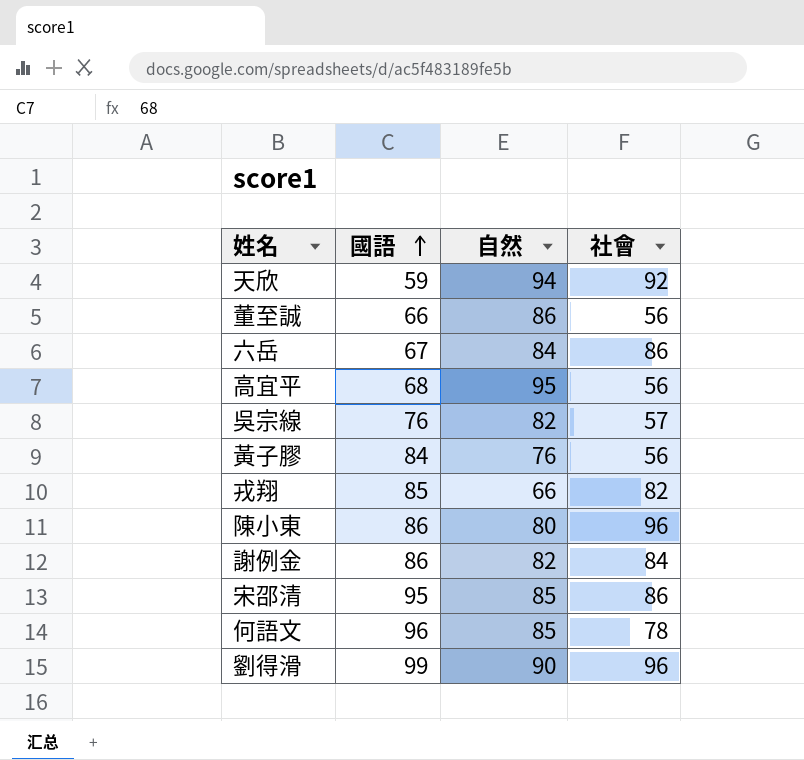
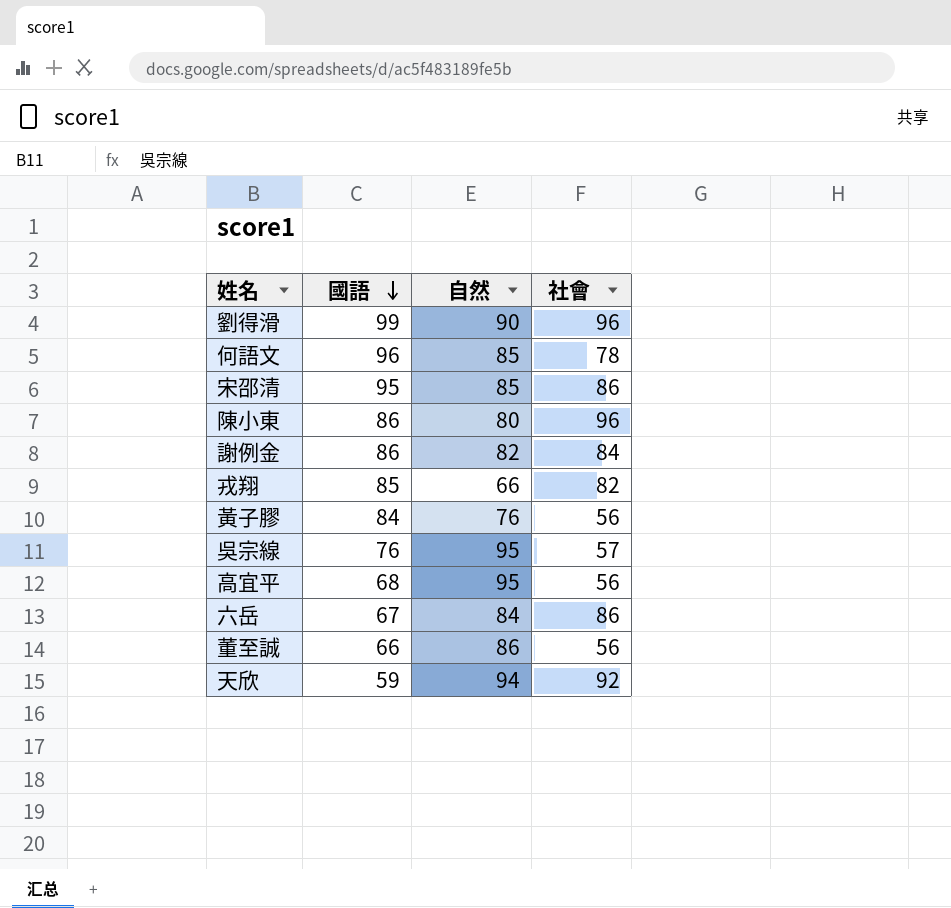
row order: 國語 ascending -> 國語 descending
吳宗線 | 自然: 82 -> 95

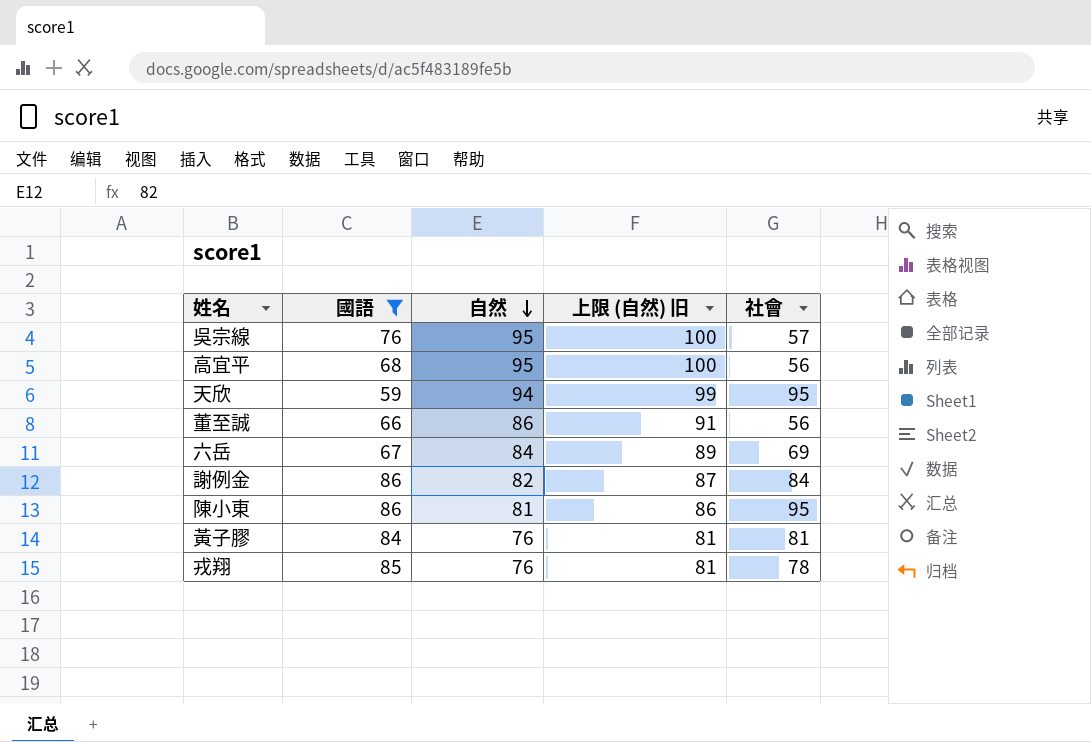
filter: none -> 國語 <= 86
row order: 國語 descending -> 自然 descending
column 上限 (自然) 旧 | formula: none -> [自然] + 5
天欣 | 社會: 92 -> 95
六岳 | 社會: 86 -> 69
陳小東 | 自然: 80 -> 81
陳小東 | 社會: 96 -> 95
黃子膠 | 社會: 56 -> 81
戎翔 | 自然: 66 -> 76
戎翔 | 社會: 82 -> 78

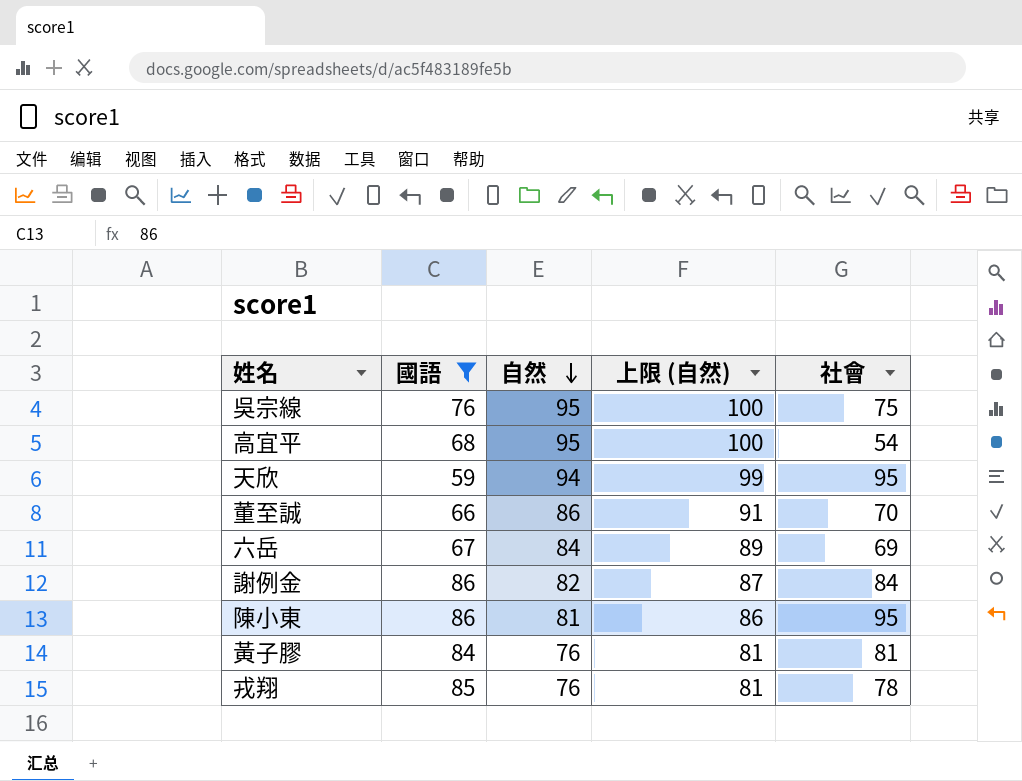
column name: 上限 (自然) 旧 -> 上限 (自然)
吳宗線 | 社會: 57 -> 75
高宜平 | 社會: 56 -> 54
董至誠 | 社會: 56 -> 70

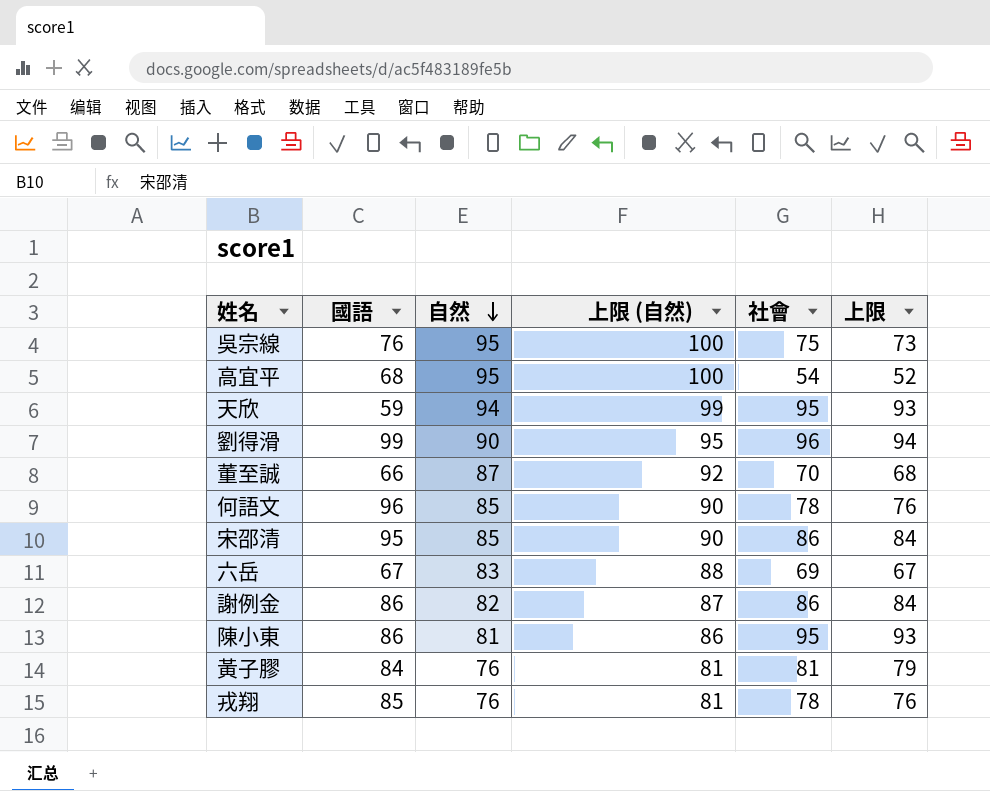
filter: 國語 <= 86 -> none
column 上限 | formula: none -> [社會] - 2
董至誠 | 自然: 86 -> 87
董至誠 | 上限 (自然): 91 -> 92
六岳 | 自然: 84 -> 83
六岳 | 上限 (自然): 89 -> 88
謝例金 | 社會: 84 -> 86

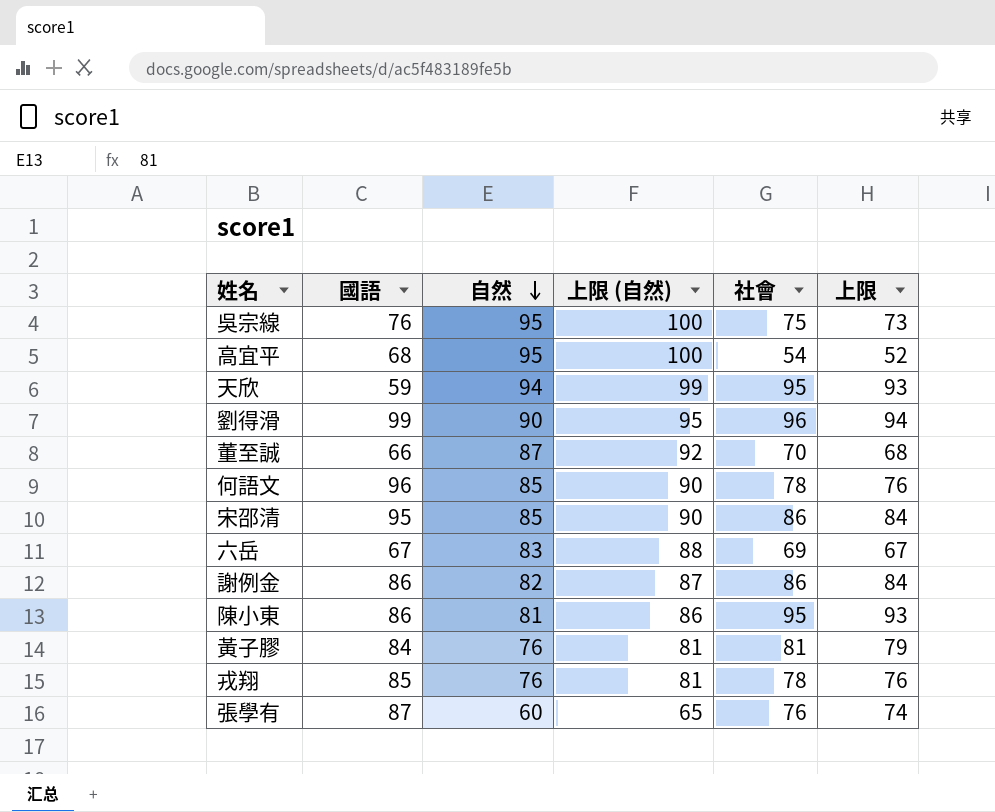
row 張學有: none -> 87 | 60 | 65 | 76 | 74

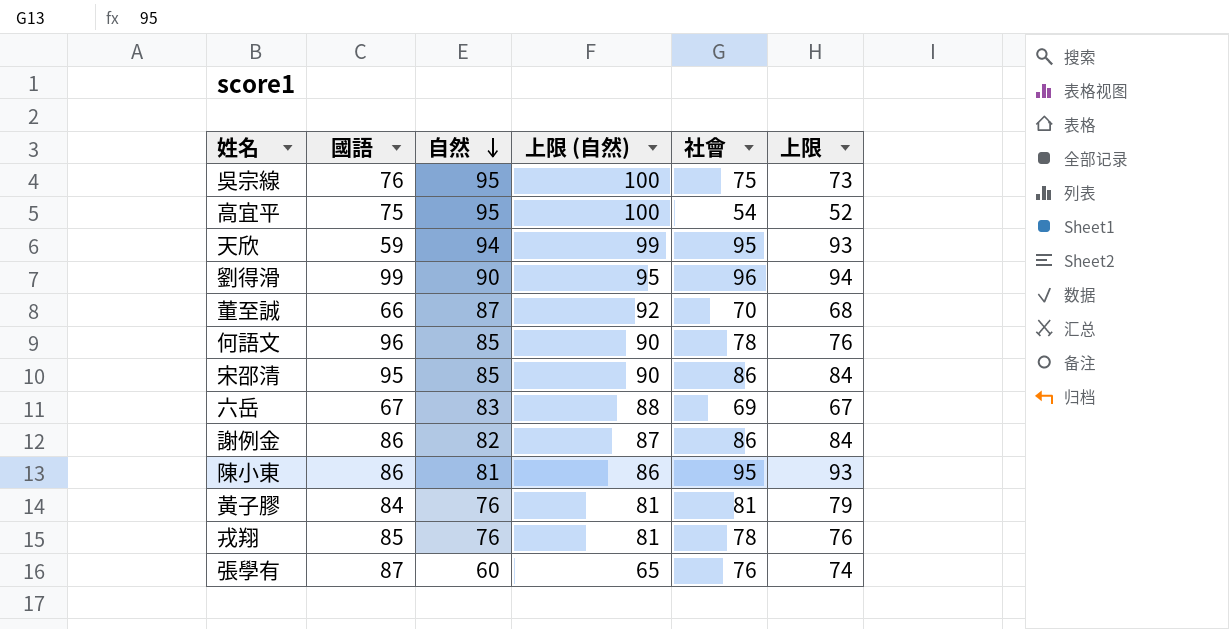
高宜平 | 國語: 68 -> 75

